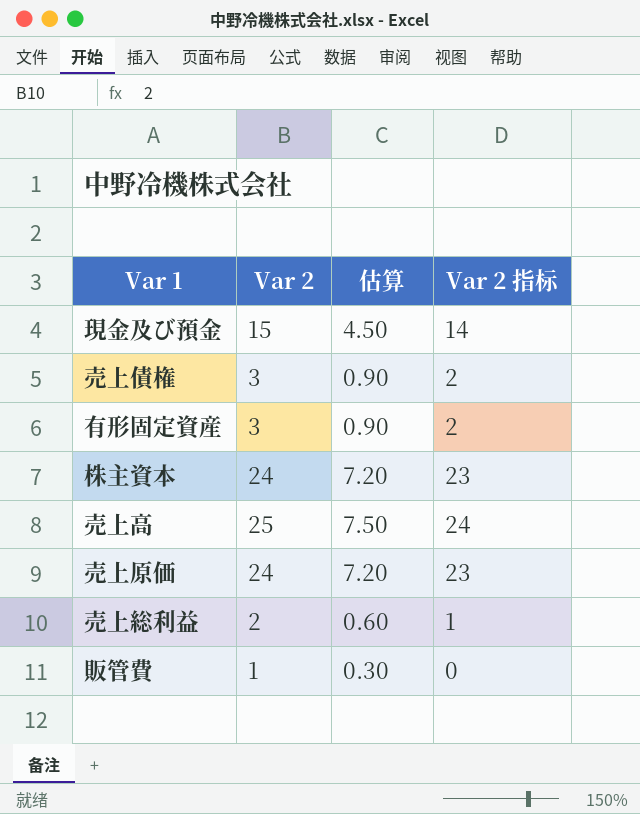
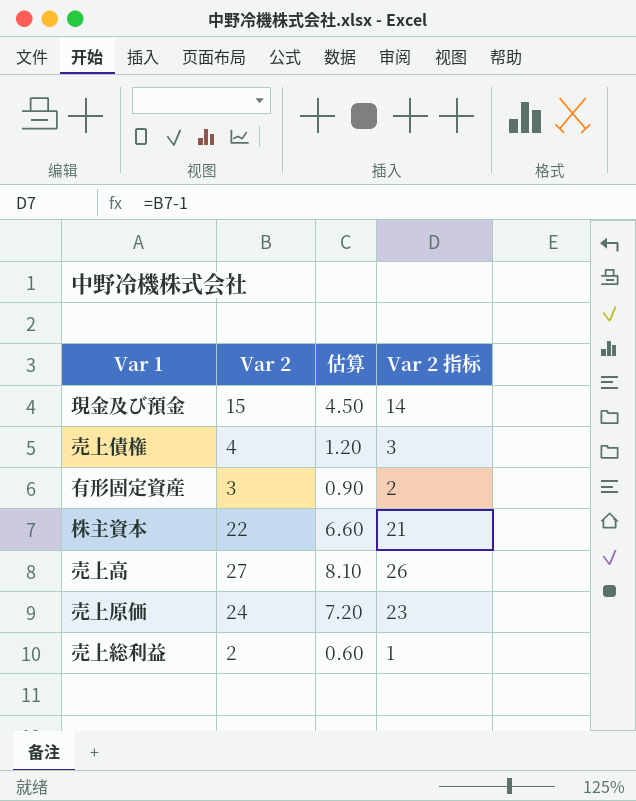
row 販管費: 1 | 0.30 | 0 -> none
売上債権 | Var 2: 3 -> 4
売上債権 | 估算: 0.90 -> 1.20
売上債権 | Var 2 指标: 2 -> 3
株主資本 | Var 2: 24 -> 22
株主資本 | 估算: 7.20 -> 6.60
株主資本 | Var 2 指标: 23 -> 21
売上高 | Var 2: 25 -> 27
売上高 | 估算: 7.50 -> 8.10
売上高 | Var 2 指标: 24 -> 26

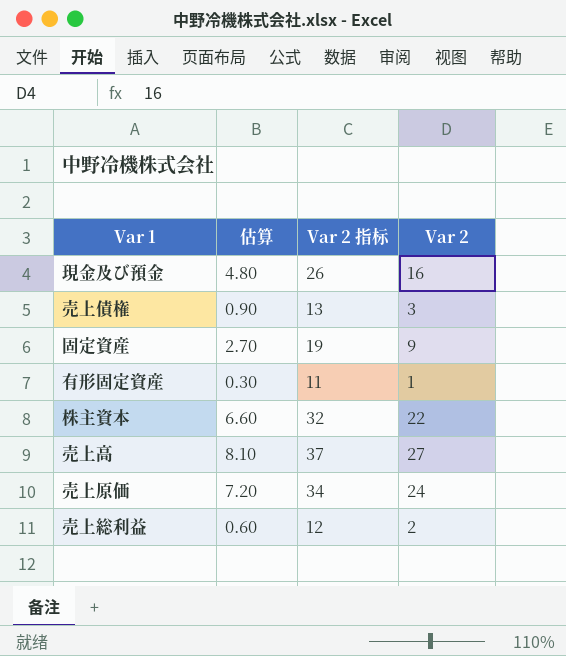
column Var 2 指标 | formula: [Var 2] - 1 -> [Var 2] + 10
column Var 2 | position: 2 -> 4
現金及び預金 | 估算: 4.50 -> 4.80
現金及び預金 | Var 2: 15 -> 16
売上債権 | 估算: 1.20 -> 0.90
売上債権 | Var 2: 4 -> 3
row 固定資産: none -> 2.70 | 19 | 9
有形固定資産 | 估算: 0.90 -> 0.30
有形固定資産 | Var 2: 3 -> 1

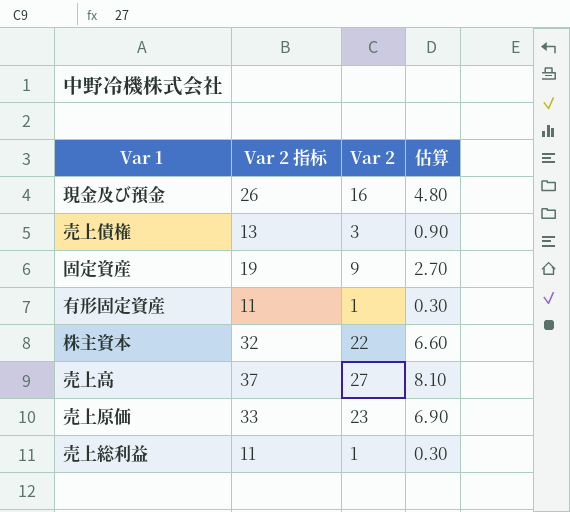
column 估算 | position: 2 -> 4
売上原価 | Var 2 指标: 34 -> 33
売上原価 | Var 2: 24 -> 23
売上原価 | 估算: 7.20 -> 6.90
売上総利益 | Var 2 指标: 12 -> 11
売上総利益 | Var 2: 2 -> 1
売上総利益 | 估算: 0.60 -> 0.30

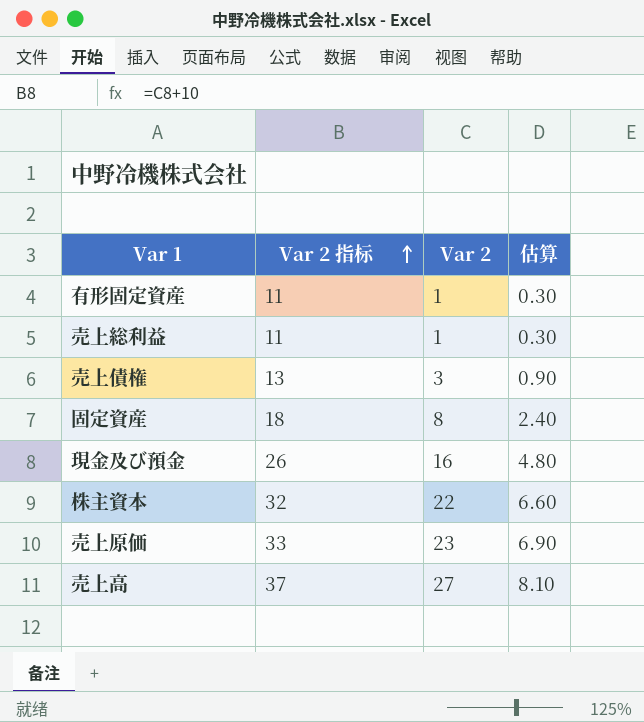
row order: none -> Var 2 指标 ascending
固定資産 | Var 2 指标: 19 -> 18
固定資産 | Var 2: 9 -> 8
固定資産 | 估算: 2.70 -> 2.40

